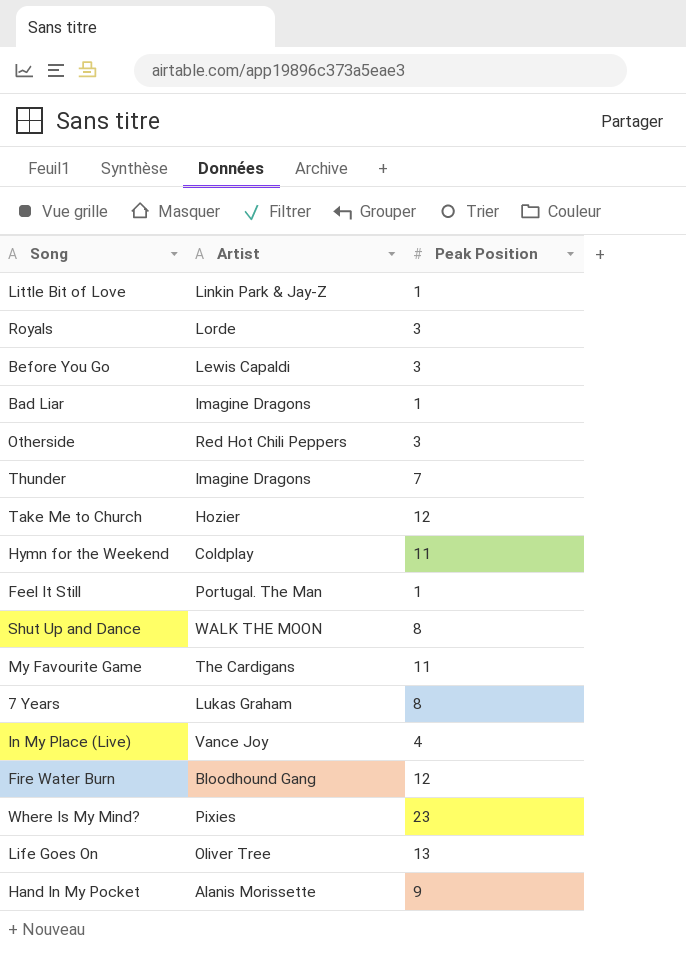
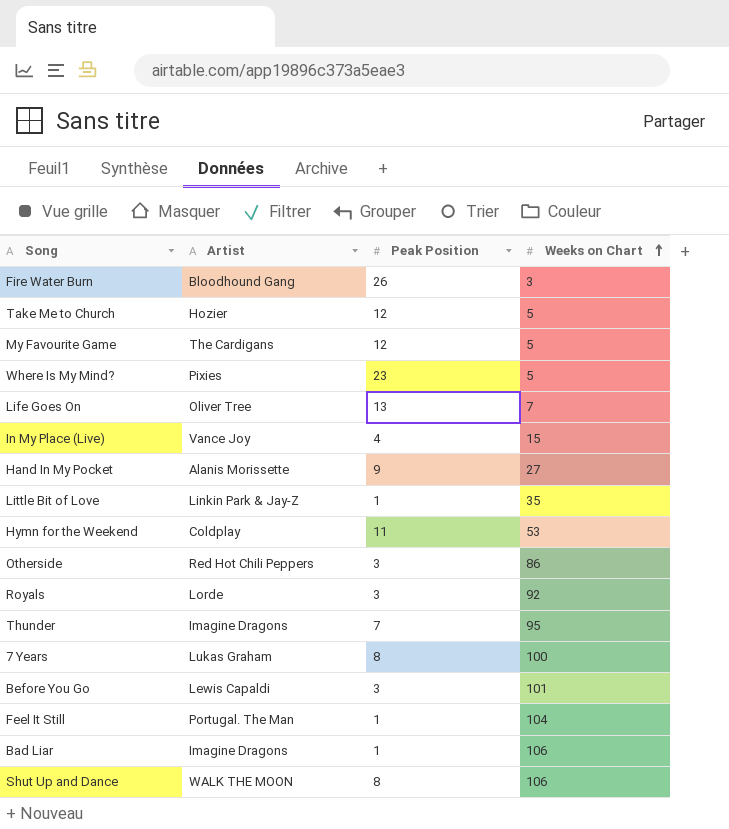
row order: none -> Weeks on Chart ascending
column Weeks on Chart | position: none -> 4
Fire Water Burn | Peak Position: 12 -> 26
My Favourite Game | Peak Position: 11 -> 12

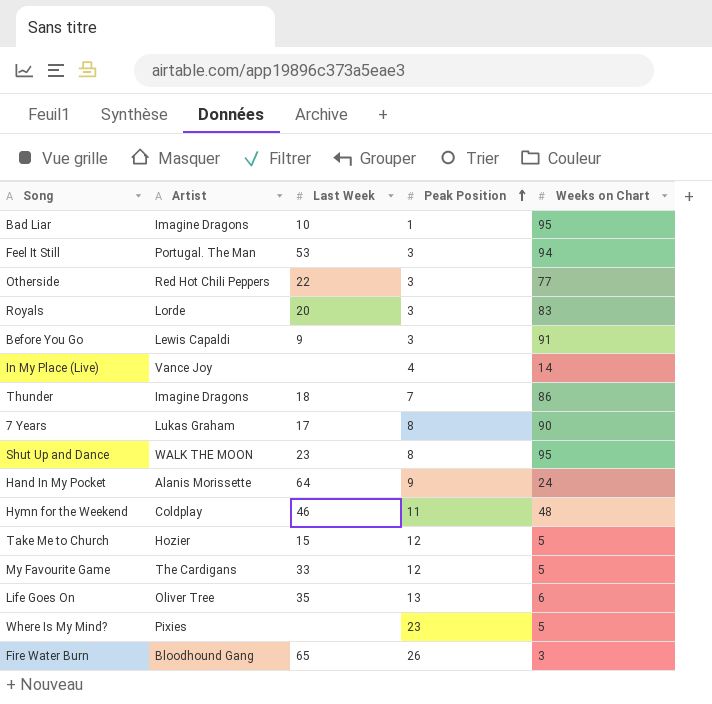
row order: Weeks on Chart ascending -> Peak Position ascending
column Last Week | position: none -> 3
row Little Bit of Love: Linkin Park & Jay-Z | 1 | 35 -> none
Bad Liar | Weeks on Chart: 106 -> 95
Feel It Still | Peak Position: 1 -> 3
Feel It Still | Weeks on Chart: 104 -> 94
Otherside | Weeks on Chart: 86 -> 77
Royals | Weeks on Chart: 92 -> 83
Before You Go | Weeks on Chart: 101 -> 91
In My Place (Live) | Weeks on Chart: 15 -> 14
Thunder | Weeks on Chart: 95 -> 86
7 Years | Weeks on Chart: 100 -> 90
Shut Up and Dance | Weeks on Chart: 106 -> 95
Hand In My Pocket | Weeks on Chart: 27 -> 24
Hymn for the Weekend | Weeks on Chart: 53 -> 48
Life Goes On | Weeks on Chart: 7 -> 6

